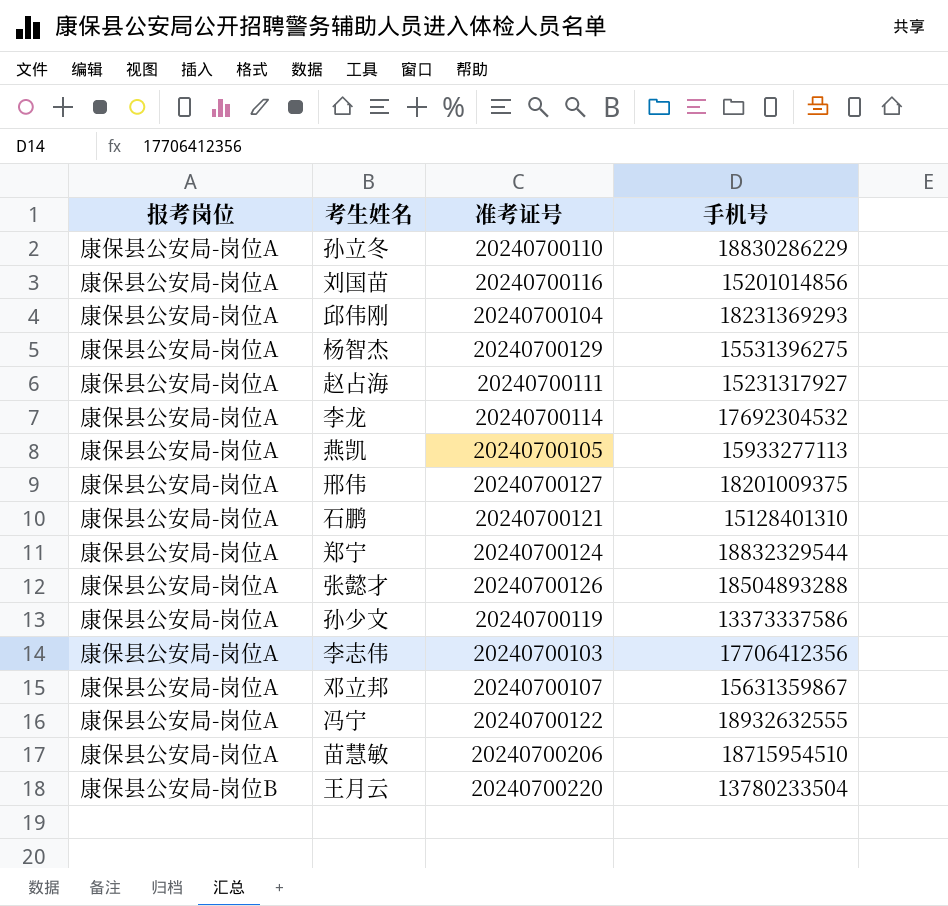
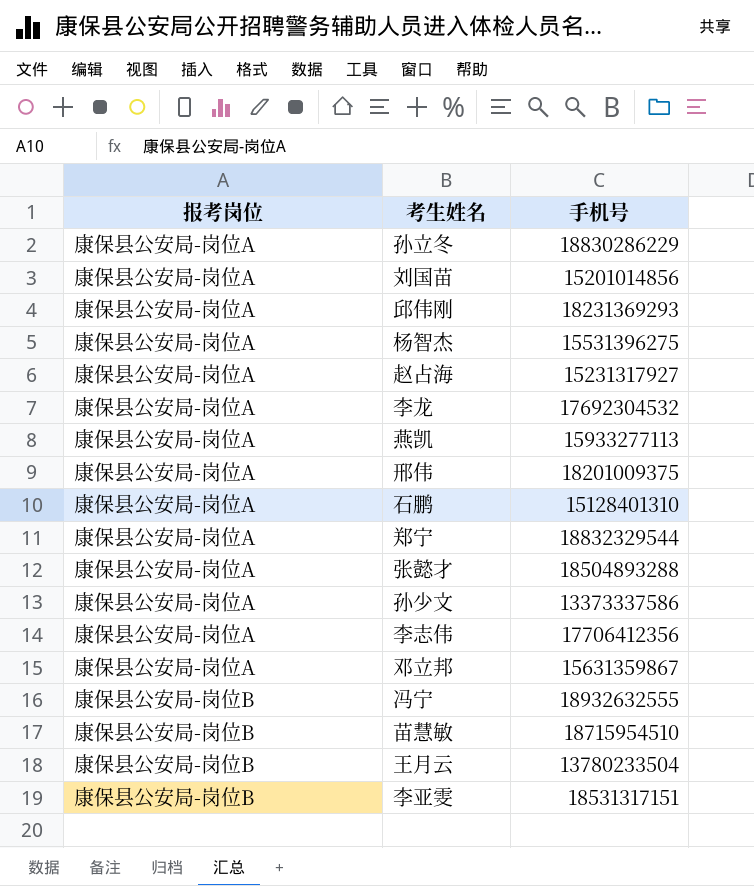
column 准考证号 | position: 3 -> none
冯宁 | 报考岗位: 康保县公安局-岗位A -> 康保县公安局-岗位B
苗慧敏 | 报考岗位: 康保县公安局-岗位A -> 康保县公安局-岗位B
row 李亚雯: none -> 康保县公安局-岗位B | 18531317151

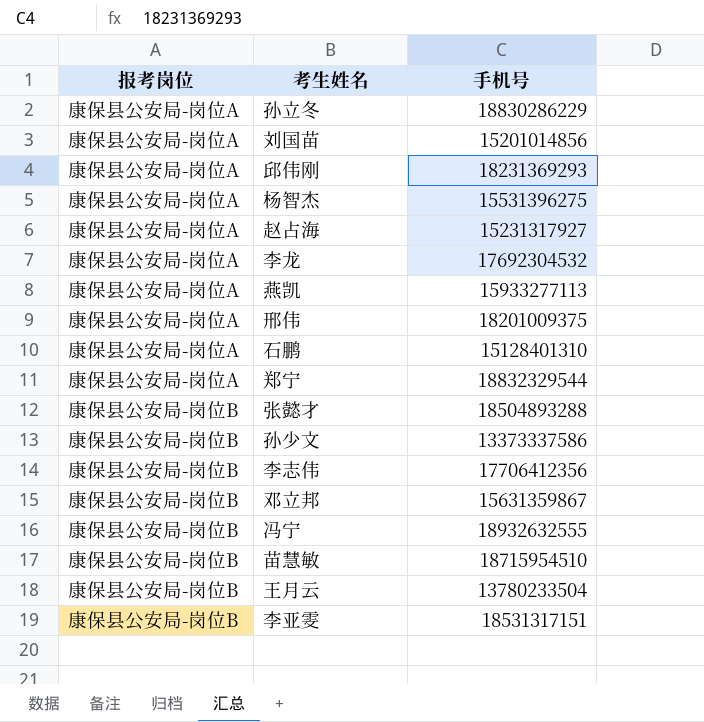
张懿才 | 报考岗位: 康保县公安局-岗位A -> 康保县公安局-岗位B
孙少文 | 报考岗位: 康保县公安局-岗位A -> 康保县公安局-岗位B
李志伟 | 报考岗位: 康保县公安局-岗位A -> 康保县公安局-岗位B
邓立邦 | 报考岗位: 康保县公安局-岗位A -> 康保县公安局-岗位B

